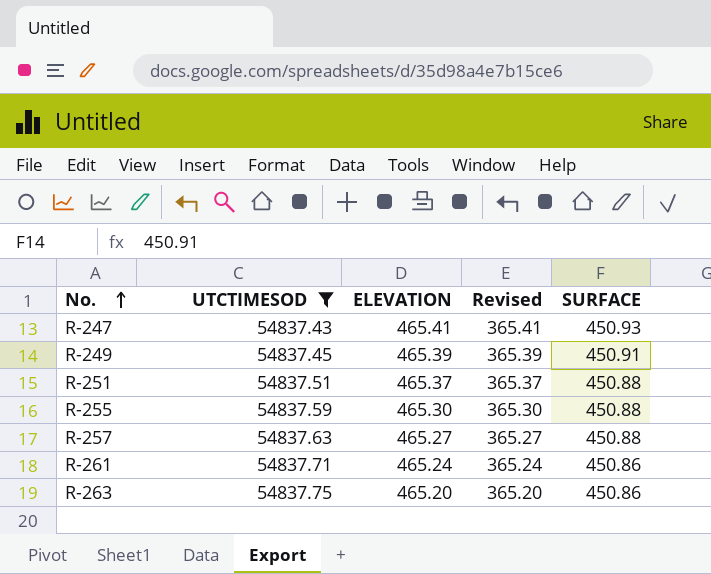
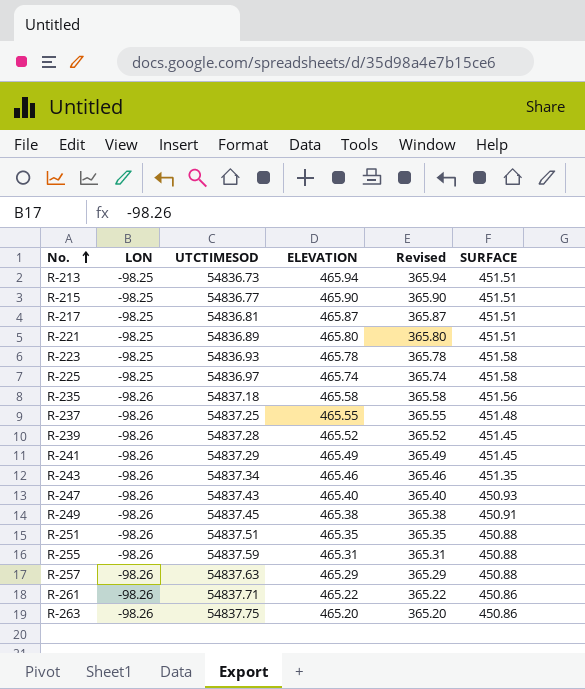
filter: UTCTIMESOD >= 54837.43 -> none
column LON | position: none -> 2
R-247 | ELEVATION: 465.41 -> 465.40
R-247 | Revised: 365.41 -> 365.40
R-249 | ELEVATION: 465.39 -> 465.38
R-249 | Revised: 365.39 -> 365.38
R-251 | ELEVATION: 465.37 -> 465.35
R-251 | Revised: 365.37 -> 365.35
R-255 | ELEVATION: 465.30 -> 465.31
R-255 | Revised: 365.30 -> 365.31
R-257 | ELEVATION: 465.27 -> 465.29
R-257 | Revised: 365.27 -> 365.29
R-261 | ELEVATION: 465.24 -> 465.22
R-261 | Revised: 365.24 -> 365.22

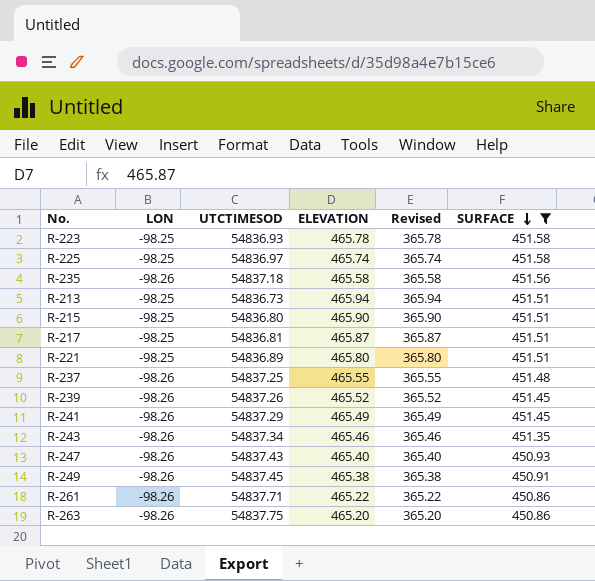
filter: none -> SURFACE != 450.88
row order: No. ascending -> SURFACE descending
R-215 | UTCTIMESOD: 54836.77 -> 54836.80
R-239 | UTCTIMESOD: 54837.28 -> 54837.26

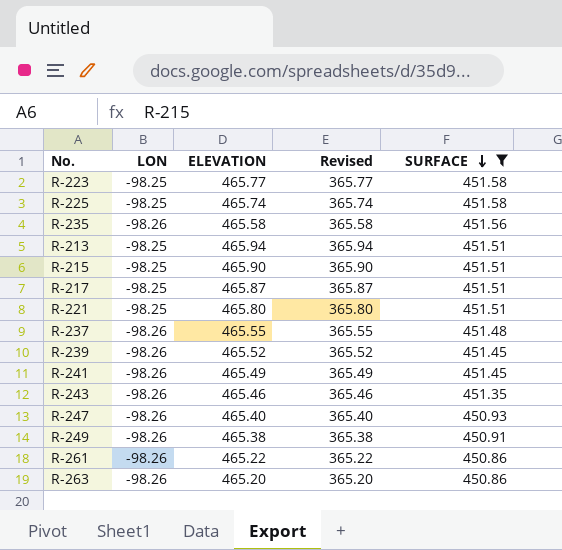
column UTCTIMESOD | position: 3 -> none
R-223 | ELEVATION: 465.78 -> 465.77
R-223 | Revised: 365.78 -> 365.77

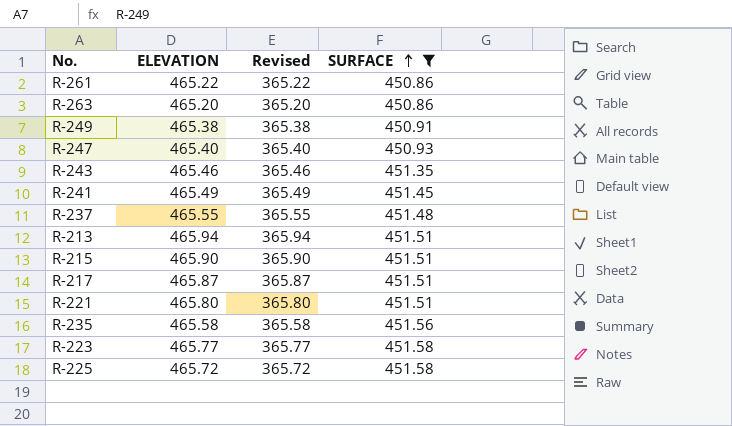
row order: SURFACE descending -> SURFACE ascending
column LON | position: 2 -> none
row R-239: -98.26 | 465.52 | 365.52 | 451.45 -> none
R-225 | ELEVATION: 465.74 -> 465.72
R-225 | Revised: 365.74 -> 365.72

